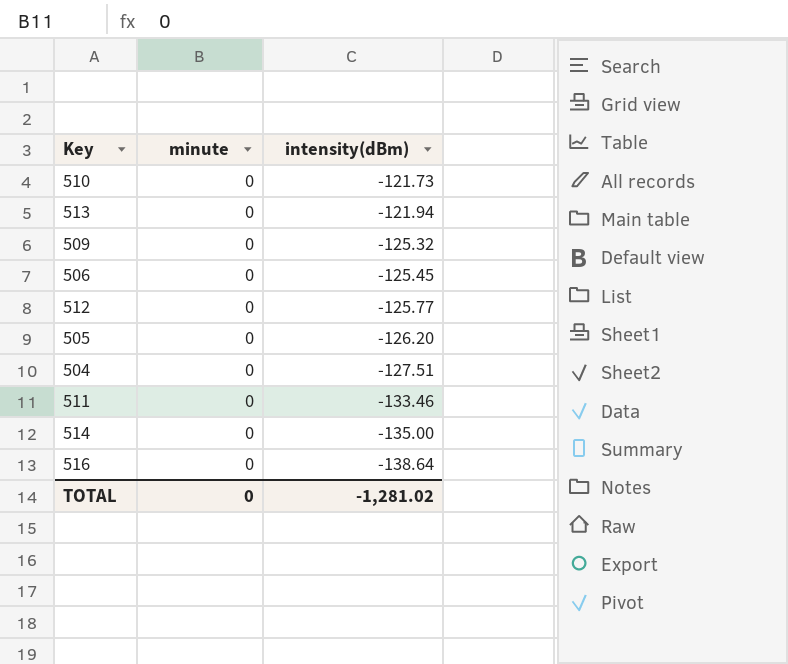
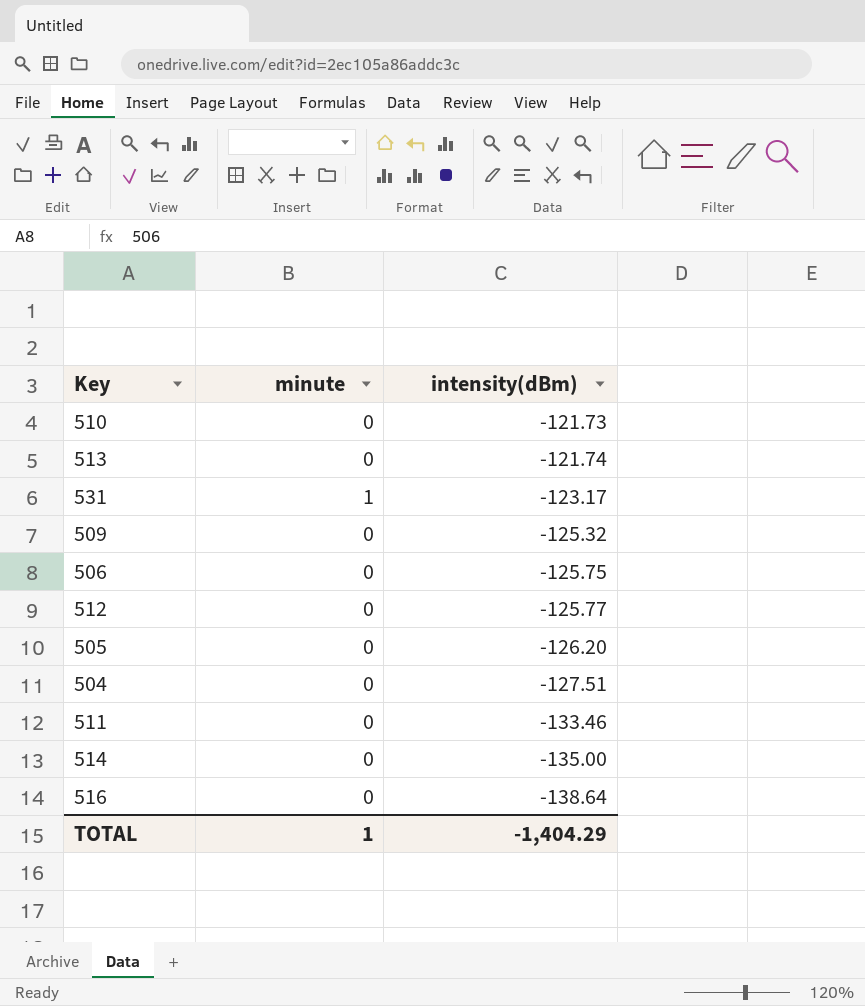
513 | intensity(dBm): -121.94 -> -121.74
row 531: none -> 1 | -123.17
506 | intensity(dBm): -125.45 -> -125.75
TOTAL | minute: 0 -> 1
TOTAL | intensity(dBm): -1,281.02 -> -1,404.29

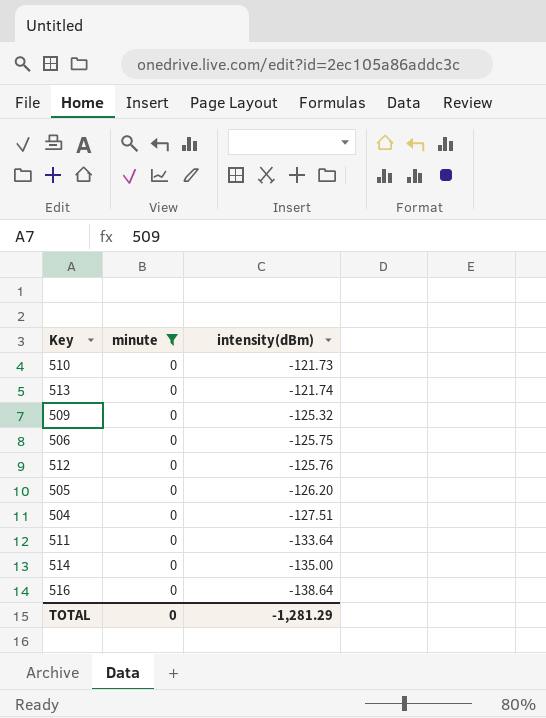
filter: none -> minute = 0
512 | intensity(dBm): -125.77 -> -125.76
511 | intensity(dBm): -133.46 -> -133.64
TOTAL | minute: 1 -> 0
TOTAL | intensity(dBm): -1,404.29 -> -1,281.29

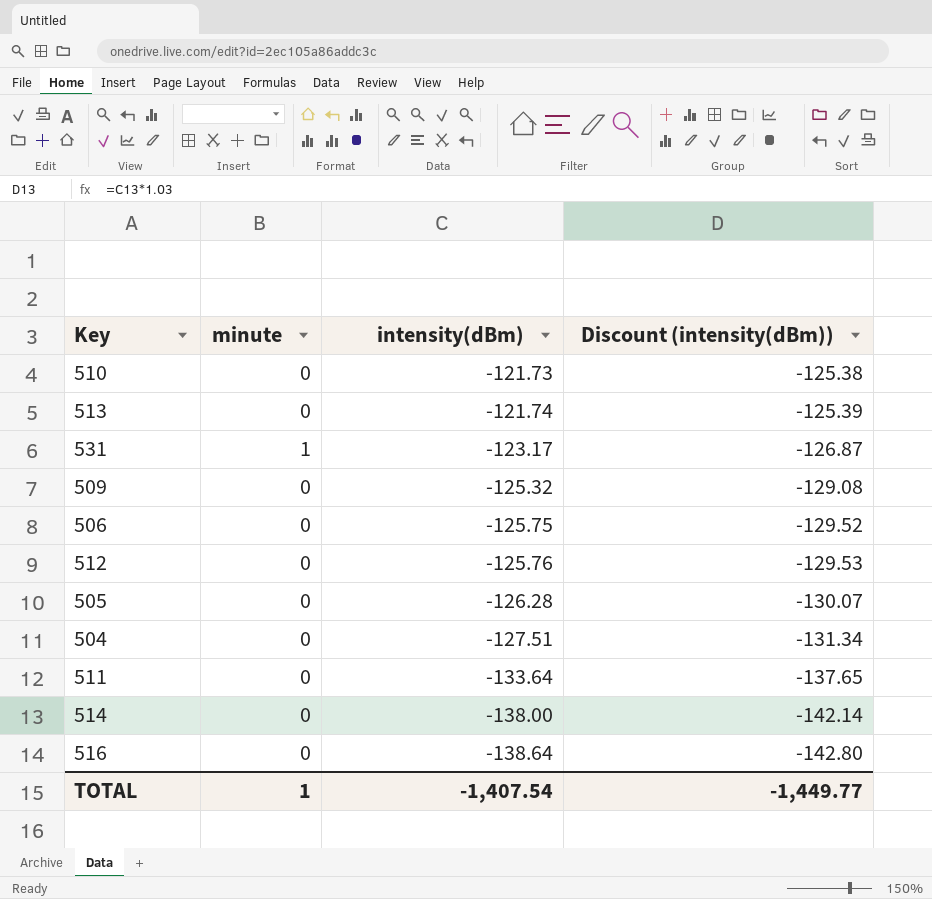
filter: minute = 0 -> none
column Discount (intensity(dBm)) | formula: none -> [intensity(dBm)] * 1.03
505 | intensity(dBm): -126.20 -> -126.28
514 | intensity(dBm): -135.00 -> -138.00
TOTAL | minute: 0 -> 1
TOTAL | intensity(dBm): -1,281.29 -> -1,407.54

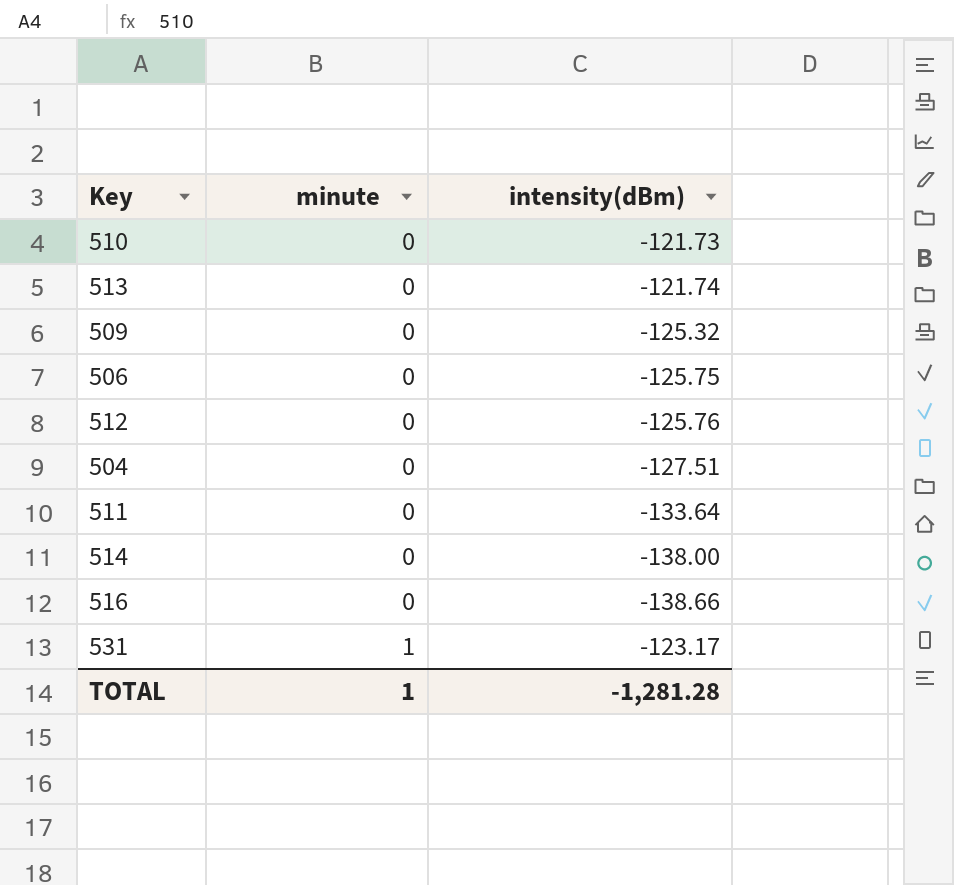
row order: intensity(dBm) descending -> minute ascending
column Discount (intensity(dBm)) | formula: [intensity(dBm)] * 1.03 -> none
row 505: 0 | -126.28 | -130.07 -> none
516 | intensity(dBm): -138.64 -> -138.66
TOTAL | intensity(dBm): -1,407.54 -> -1,281.28

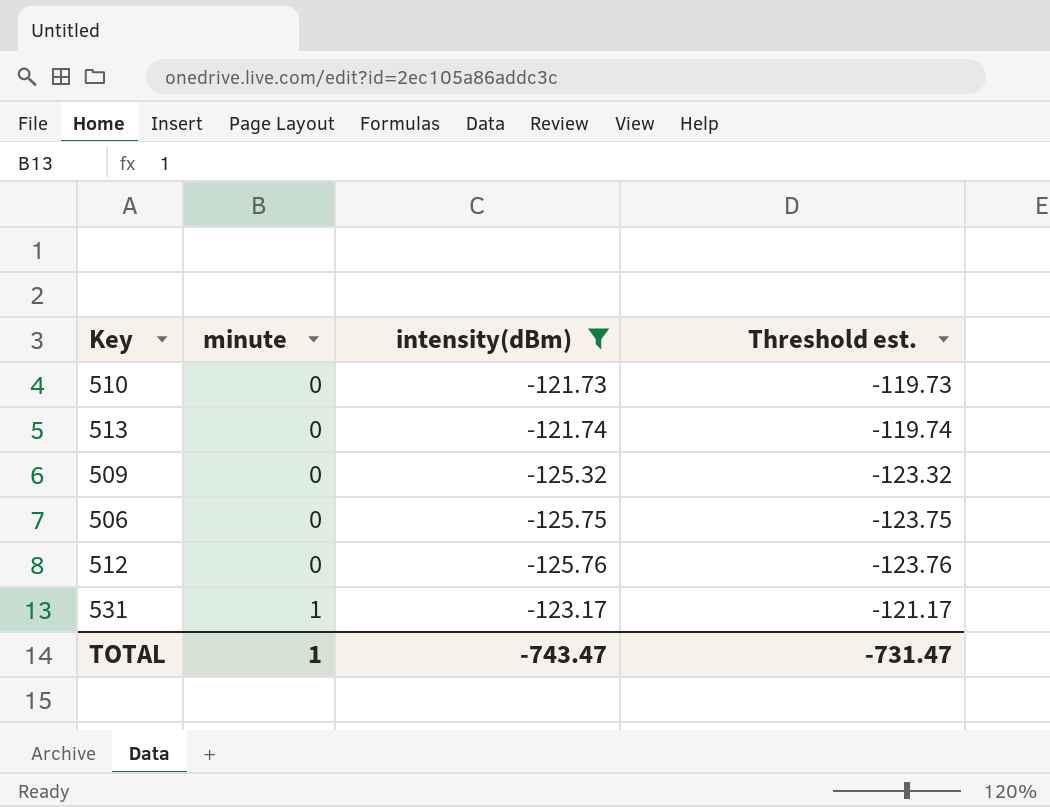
filter: none -> intensity(dBm) >= -125.76
column Threshold est. | formula: none -> [intensity(dBm)] + 2
TOTAL | intensity(dBm): -1,281.28 -> -743.47

